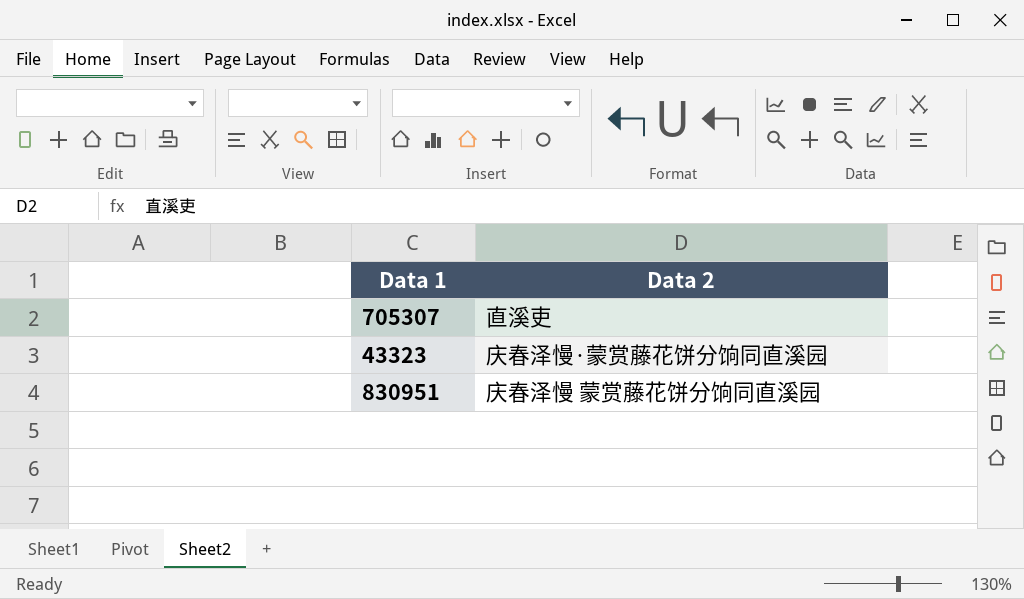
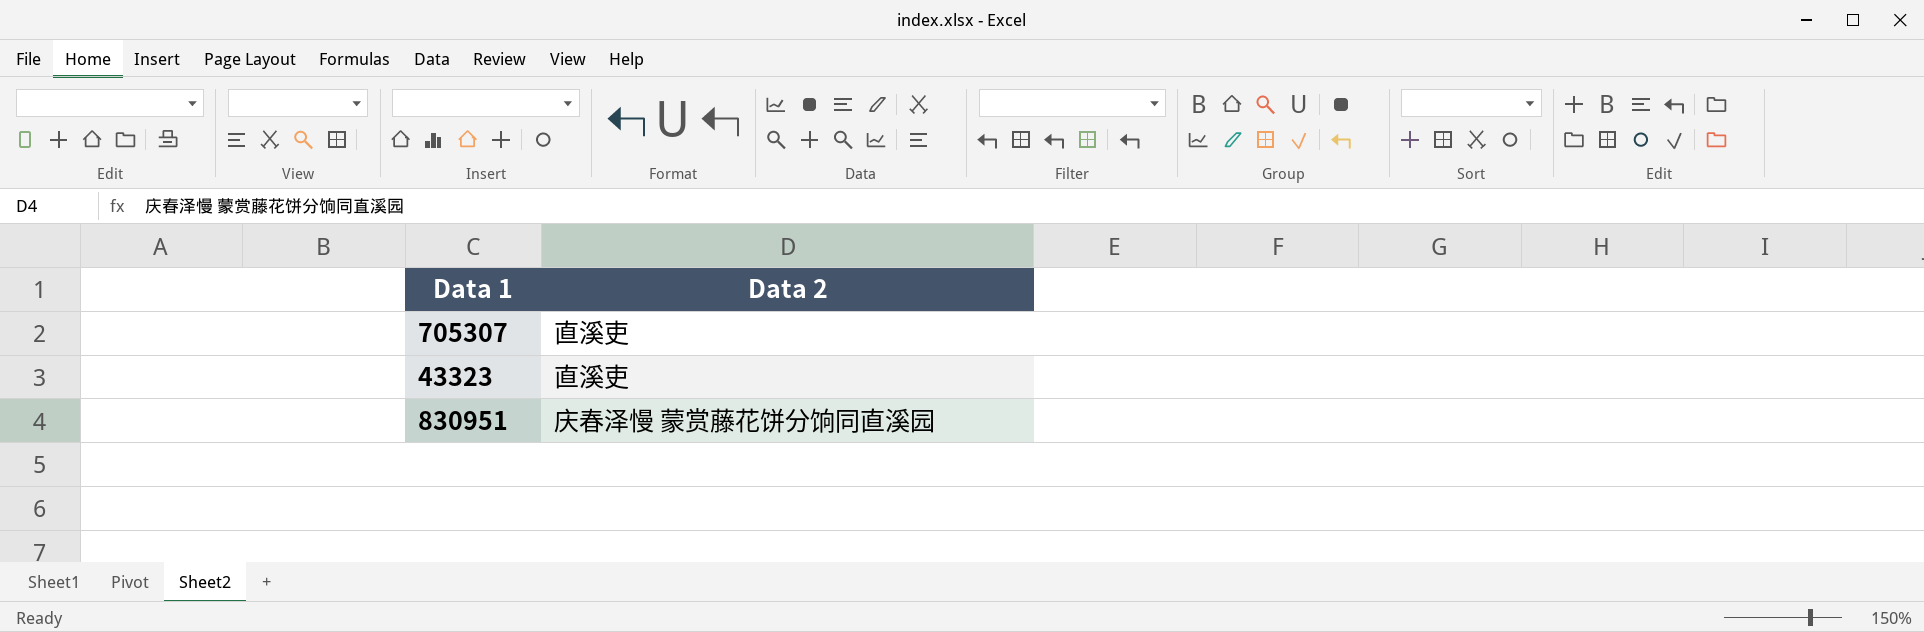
43323 | Data 2: 庆春泽慢·蒙赏藤花饼分饷同直溪园 -> 直溪吏

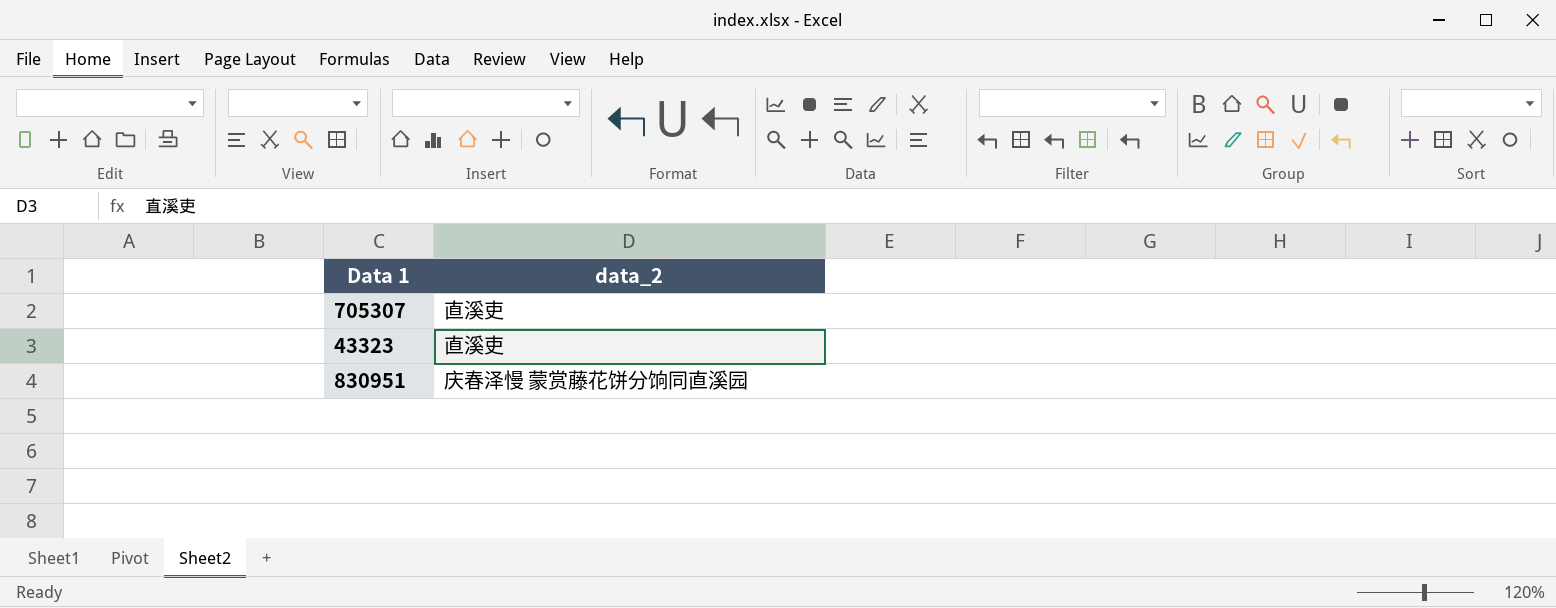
column name: Data 2 -> data_2

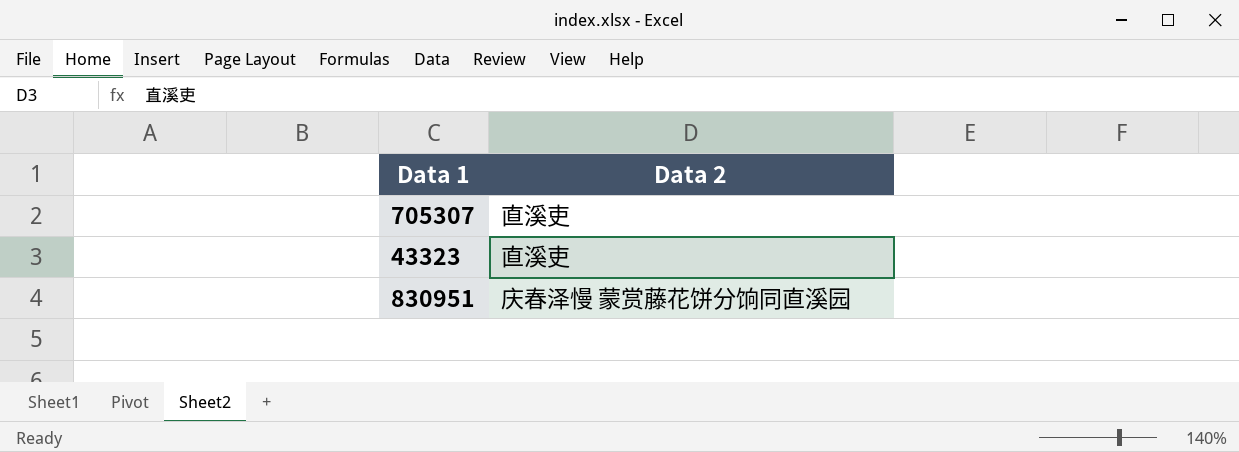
column name: data_2 -> Data 2

